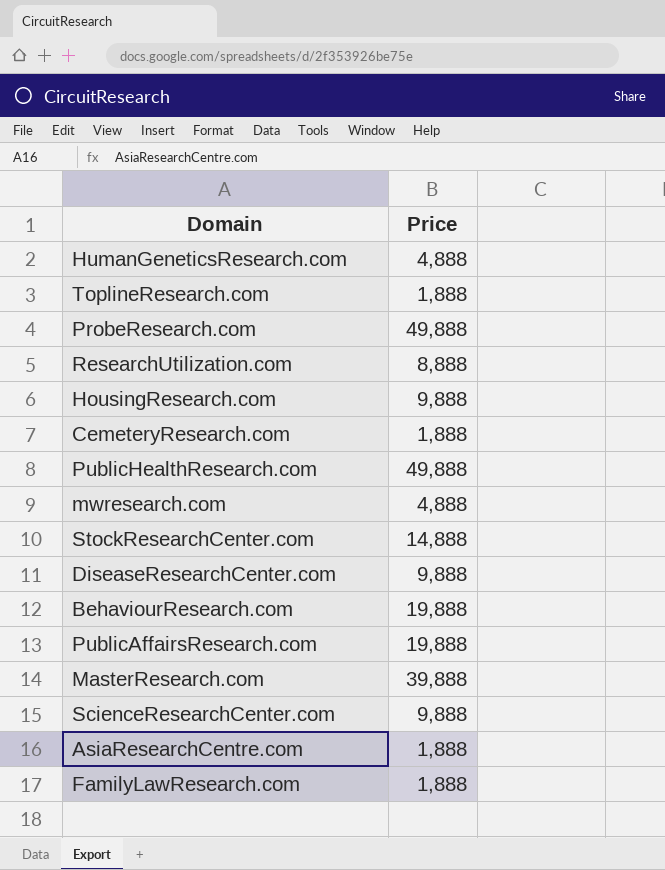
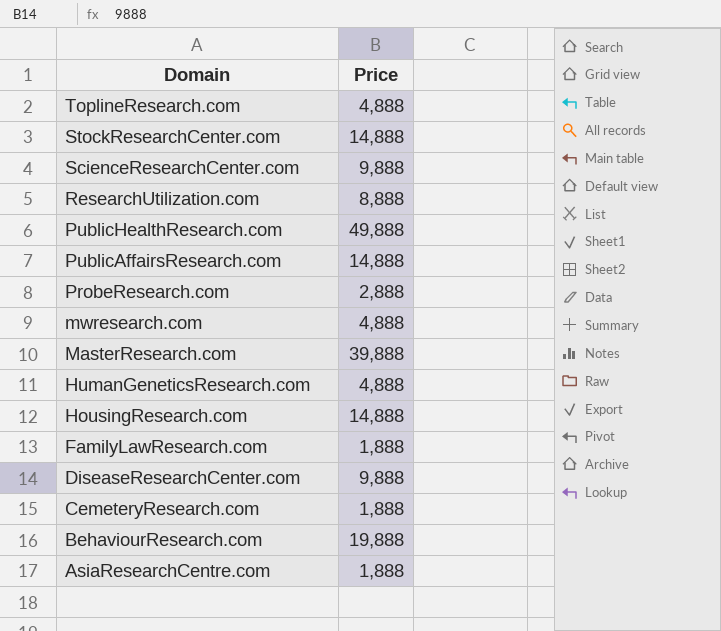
row order: none -> Domain descending
ToplineResearch.com | Price: 1,888 -> 4,888
PublicAffairsResearch.com | Price: 19,888 -> 14,888
ProbeResearch.com | Price: 49,888 -> 2,888
HousingResearch.com | Price: 9,888 -> 14,888

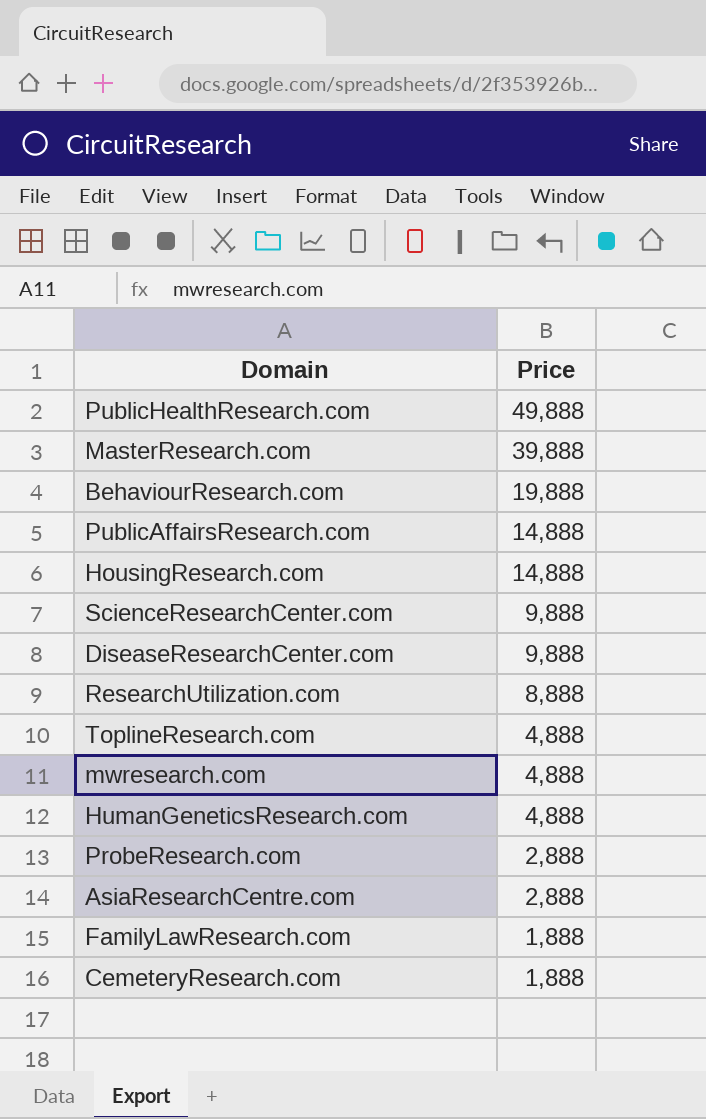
row order: Domain descending -> Price descending
row StockResearchCenter.com: 14,888 -> none
AsiaResearchCentre.com | Price: 1,888 -> 2,888

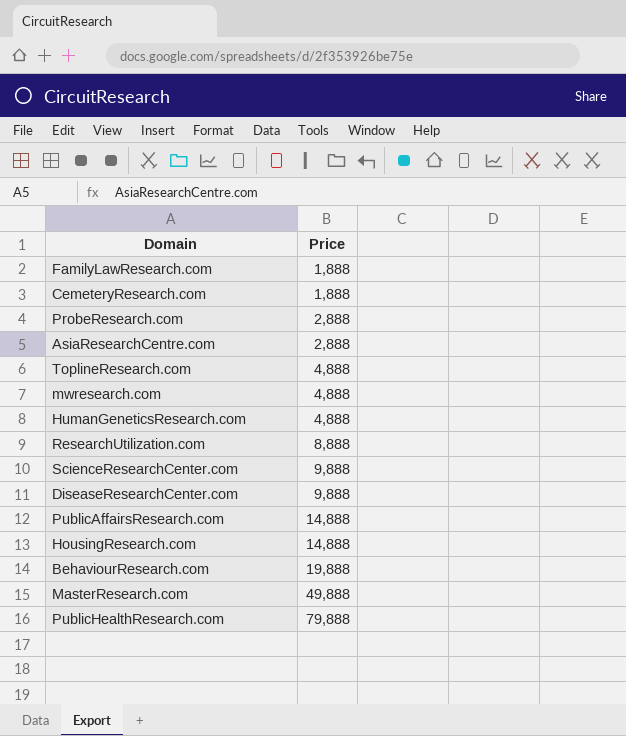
row order: Price descending -> Price ascending
MasterResearch.com | Price: 39,888 -> 49,888
PublicHealthResearch.com | Price: 49,888 -> 79,888

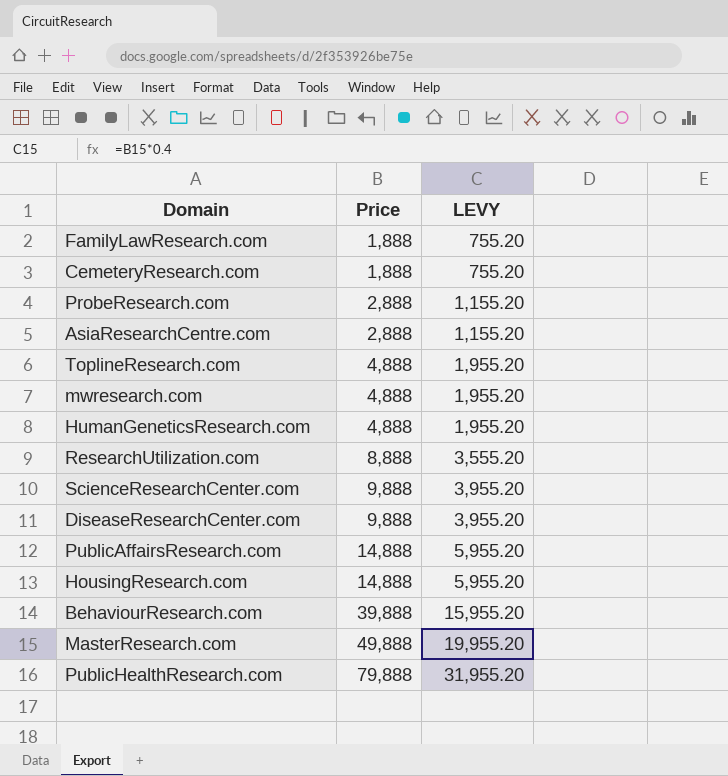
column LEVY | formula: none -> [Price] * 0.4
BehaviourResearch.com | Price: 19,888 -> 39,888

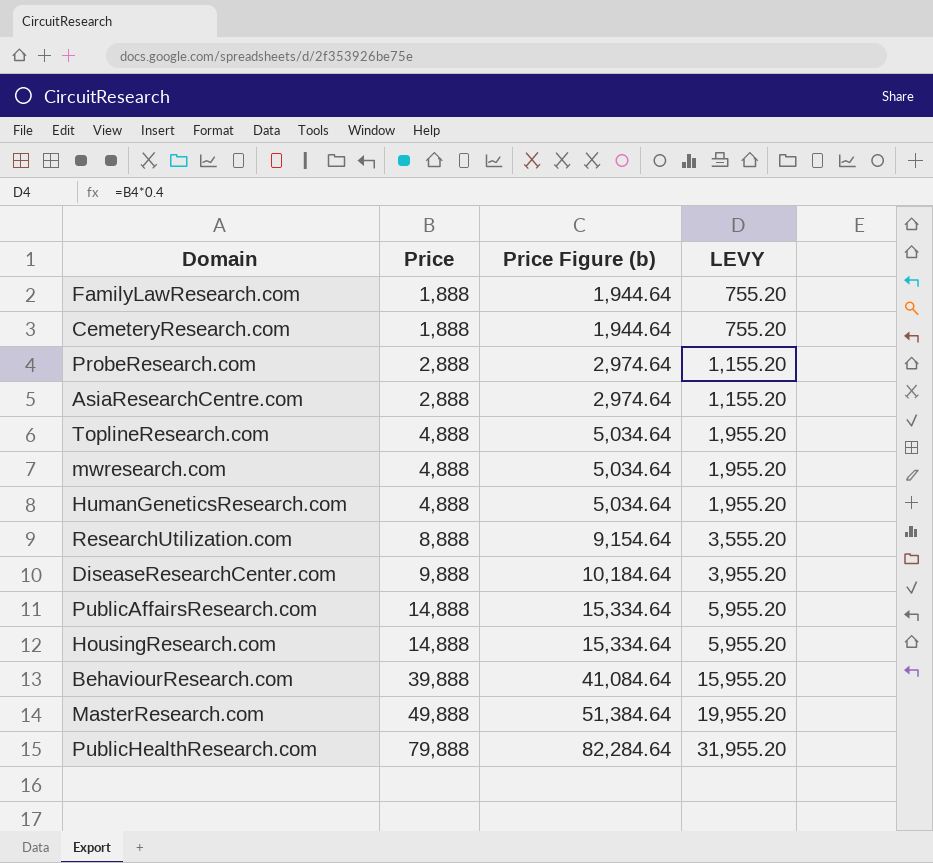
column Price Figure (b) | formula: none -> [Price] * 1.03
row ScienceResearchCenter.com: 9,888 | 3,955.20 -> none

